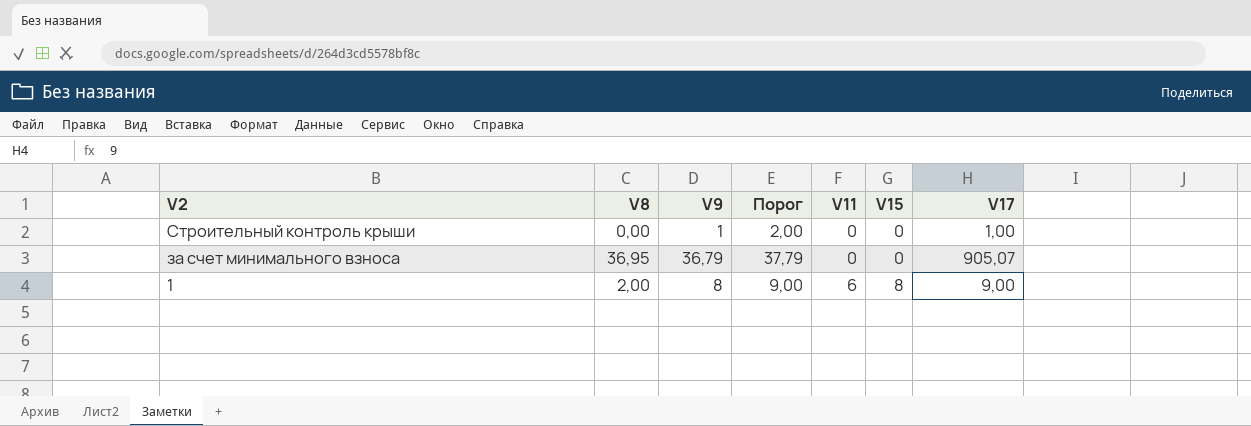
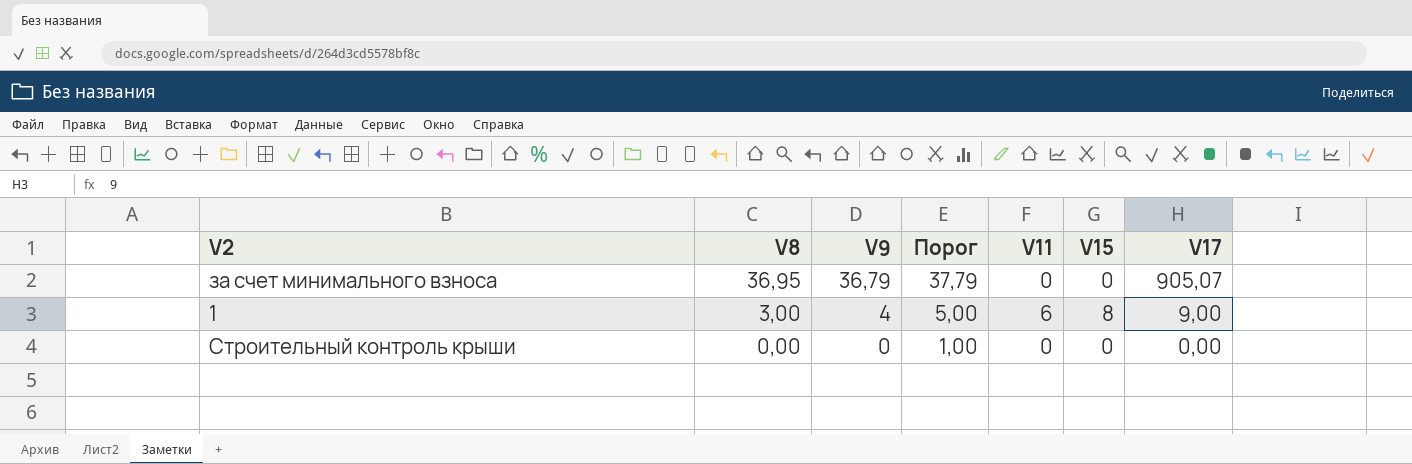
row order: V2 descending -> V8 descending
1 | V8: 2,00 -> 3,00
1 | V9: 8 -> 4
1 | Порог: 9,00 -> 5,00
Строительный контроль крыши | V9: 1 -> 0
Строительный контроль крыши | Порог: 2,00 -> 1,00
Строительный контроль крыши | V17: 1,00 -> 0,00

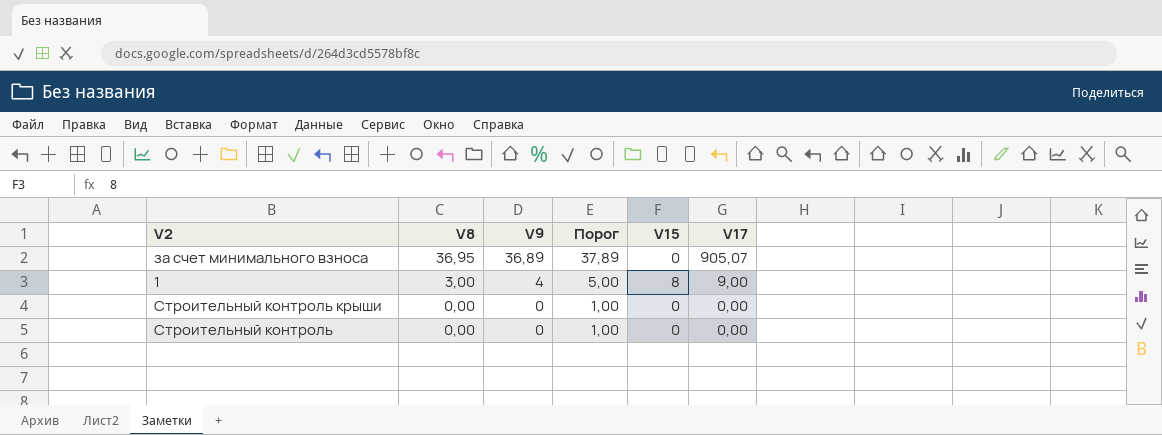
column V11 | position: 5 -> none
за счет минимального взноса | V9: 36,79 -> 36,89
за счет минимального взноса | Порог: 37,79 -> 37,89
row Строительный контроль: none -> 0,00 | 0 | 1,00 | 0 | 0,00

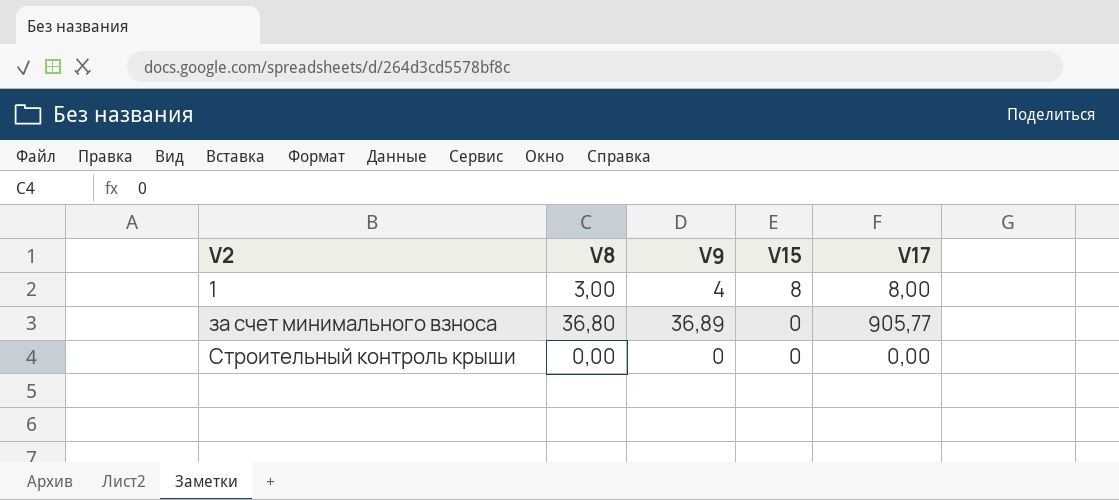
row order: V8 descending -> V2 ascending
column Порог | formula: [V9] + 1 -> none
row Строительный контроль: 0,00 | 0 | 1,00 | 0 | 0,00 -> none
1 | V17: 9,00 -> 8,00
за счет минимального взноса | V8: 36,95 -> 36,80
за счет минимального взноса | V17: 905,07 -> 905,77

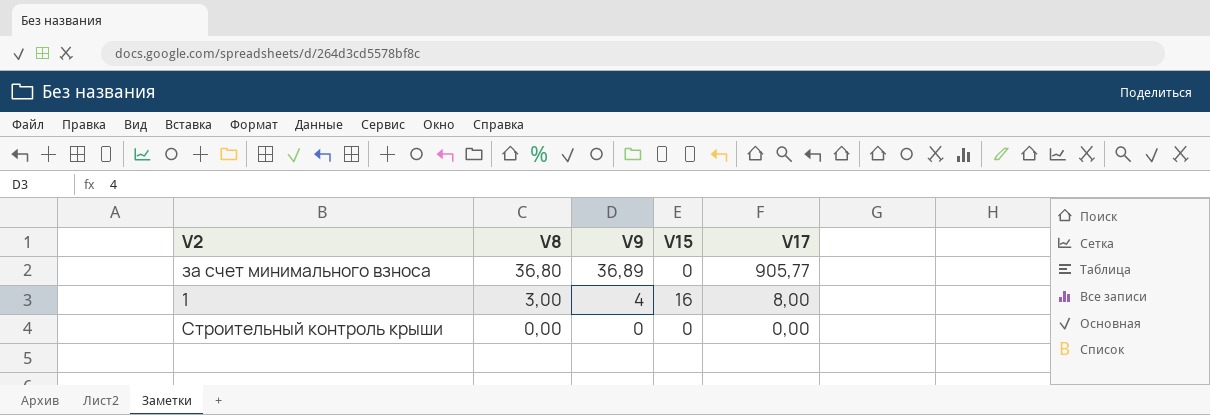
row order: V2 ascending -> V8 descending
1 | V15: 8 -> 16

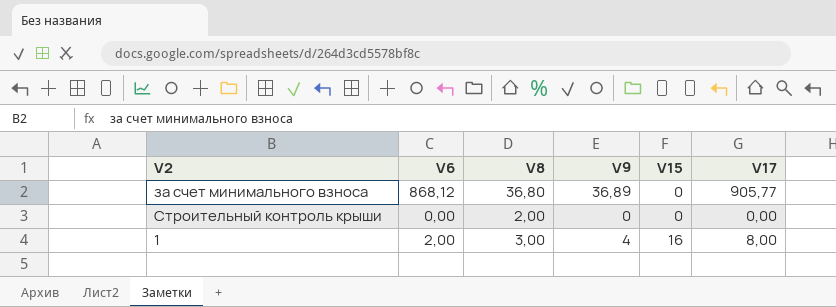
row order: V8 descending -> V15 ascending
column V6 | position: none -> 2
Строительный контроль крыши | V8: 0,00 -> 2,00

